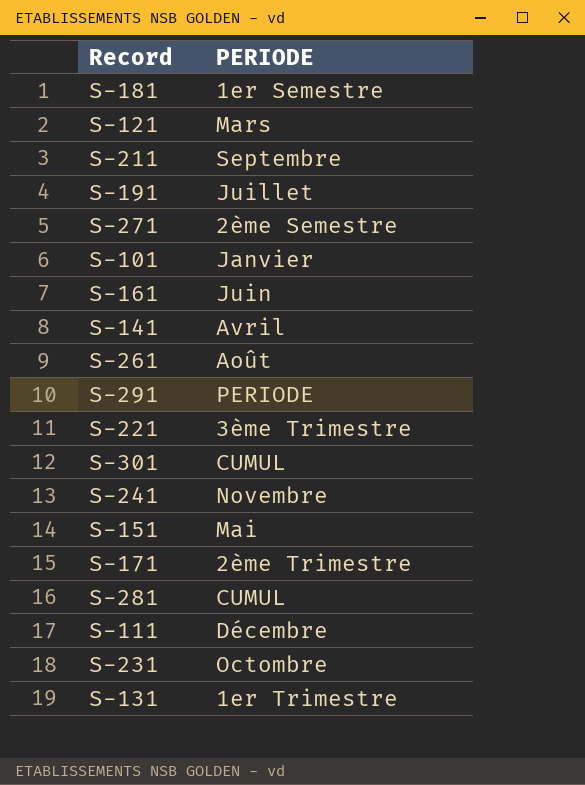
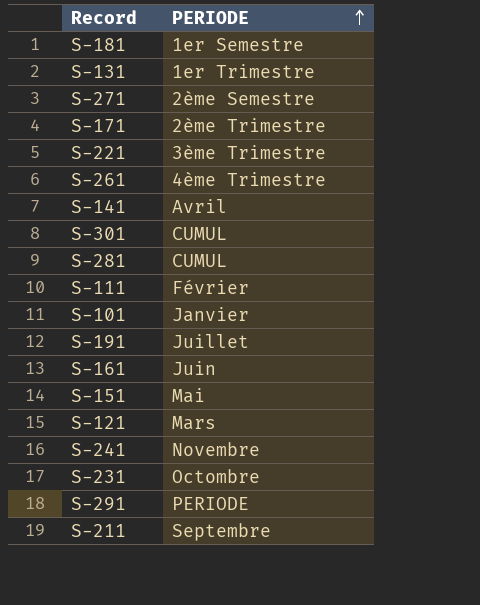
row order: none -> PERIODE ascending
S-261 | PERIODE: Août -> 4ème Trimestre
S-111 | PERIODE: Décembre -> Février

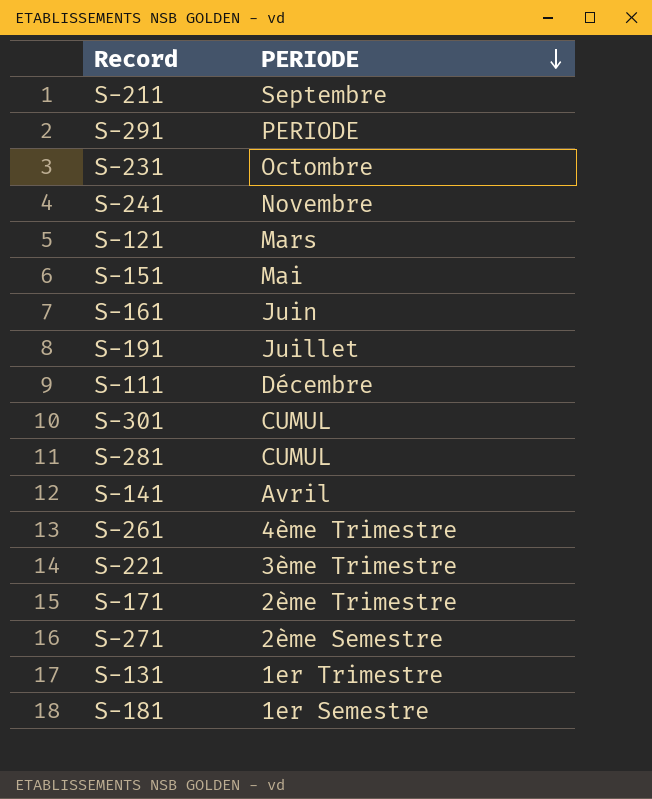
row order: PERIODE ascending -> PERIODE descending
row S-101: Janvier -> none
S-111 | PERIODE: Février -> Décembre

